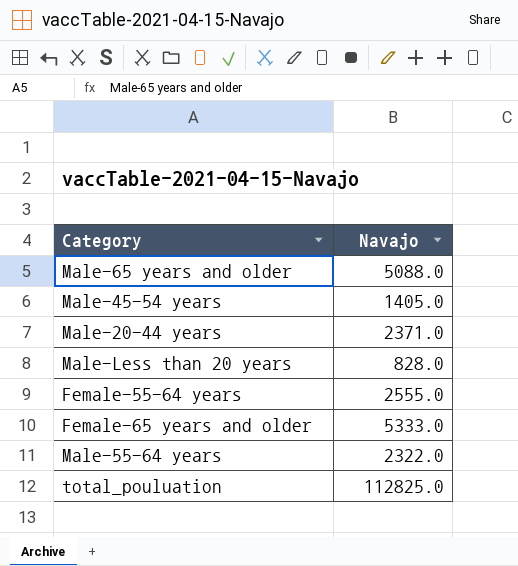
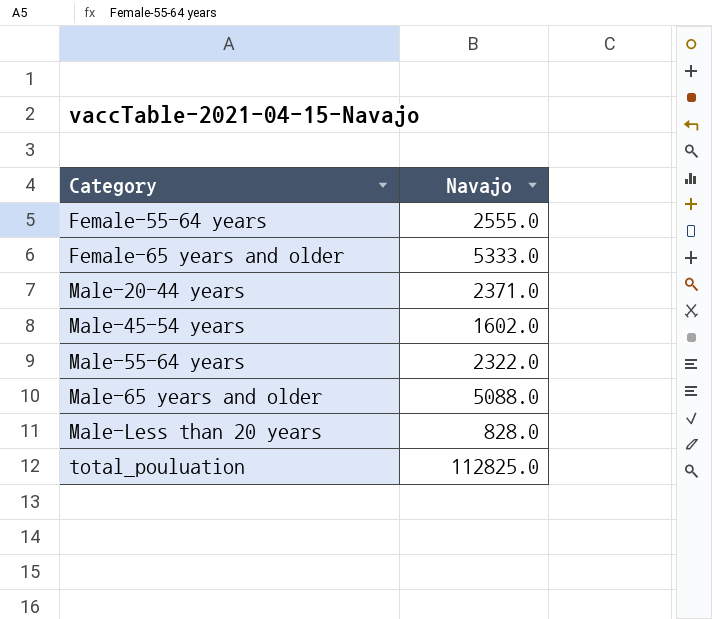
row order: none -> Category ascending
Male-45-54 years | Navajo: 1405.0 -> 1602.0

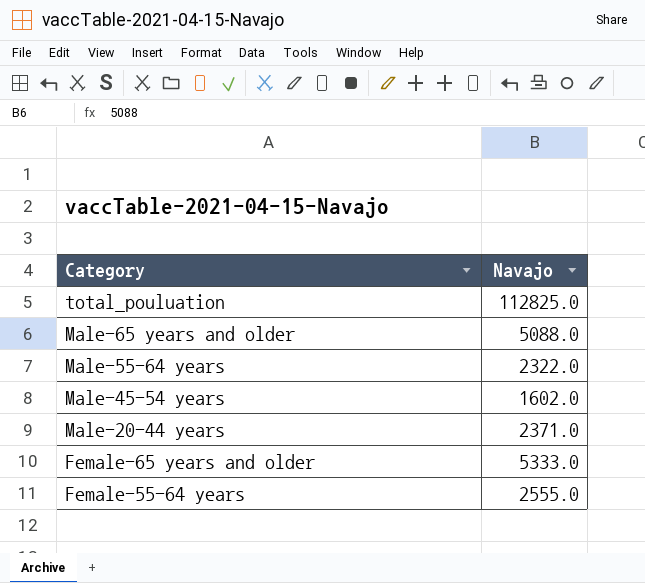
row order: Category ascending -> Category descending
row Male-Less than 20 years: 828.0 -> none

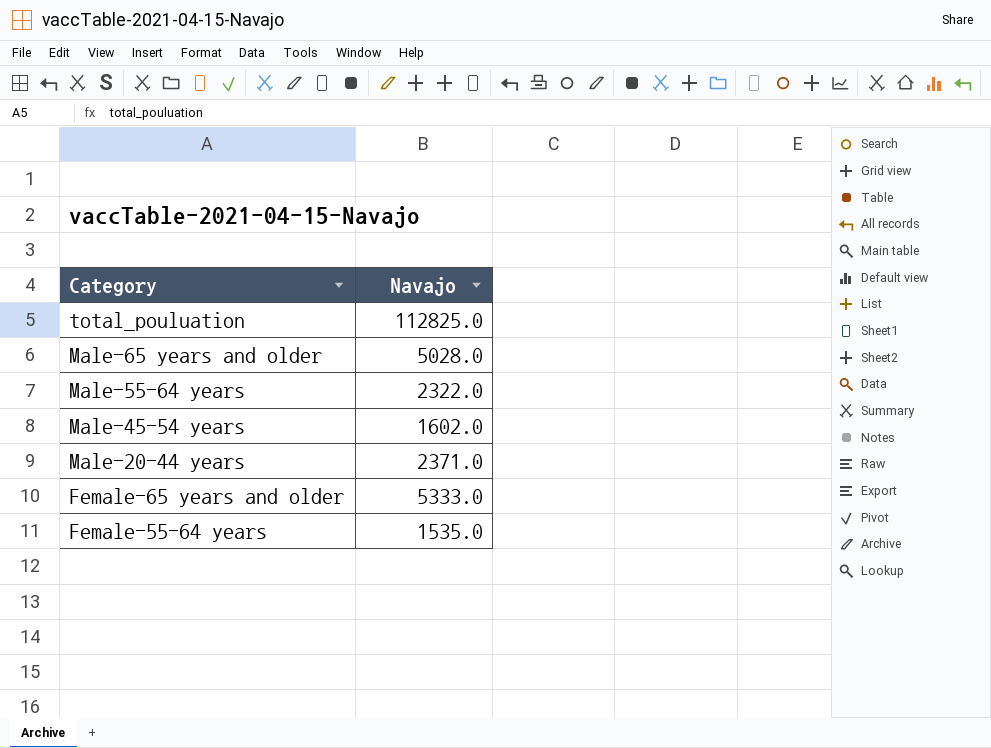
Male-65 years and older | Navajo: 5088.0 -> 5028.0
Female-55-64 years | Navajo: 2555.0 -> 1535.0

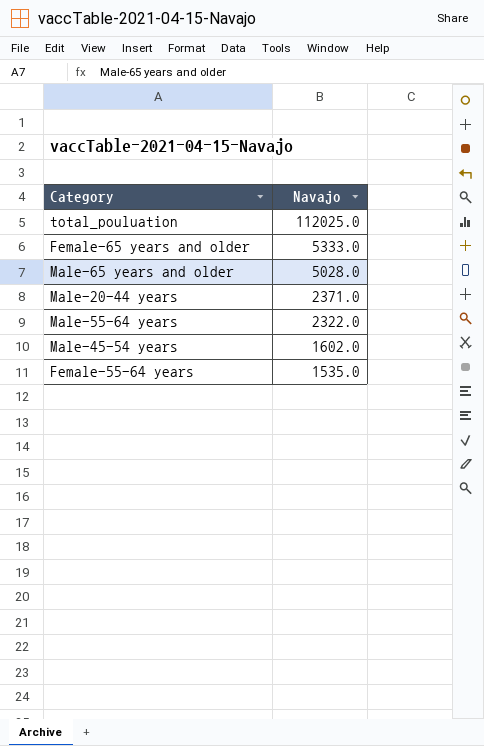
row order: Category descending -> Navajo descending
total_pouluation | Navajo: 112825.0 -> 112025.0

